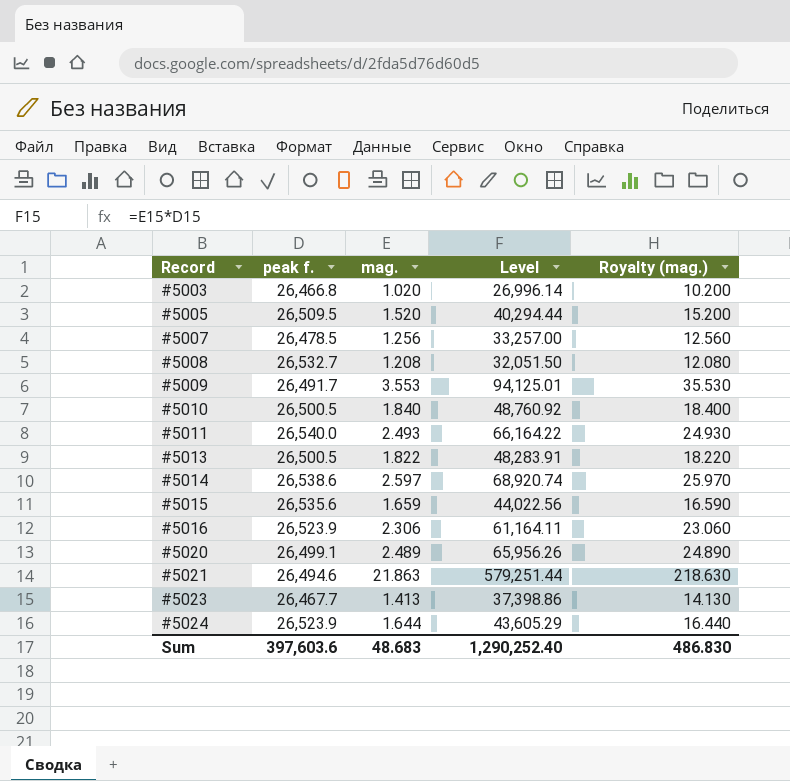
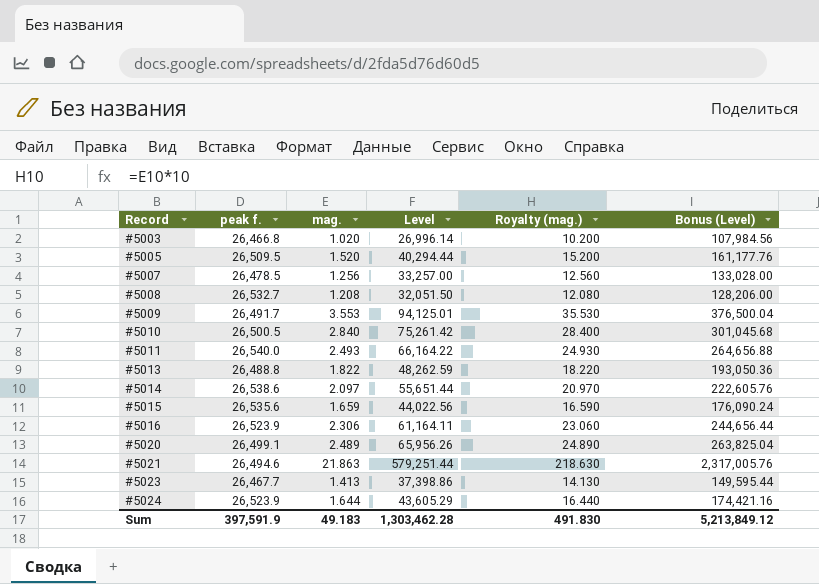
column Bonus (Level) | formula: none -> [Level] * 4
#5010 | mag.: 1.840 -> 2.840
#5010 | Level: 48,760.92 -> 75,261.42
#5010 | Royalty (mag.): 18.400 -> 28.400
#5013 | peak f.: 26,500.5 -> 26,488.8
#5013 | Level: 48,283.91 -> 48,262.59
#5014 | mag.: 2.597 -> 2.097
#5014 | Level: 68,920.74 -> 55,651.44
#5014 | Royalty (mag.): 25.970 -> 20.970
Sum | peak f.: 397,603.6 -> 397,591.9
Sum | mag.: 48.683 -> 49.183
Sum | Level: 1,290,252.40 -> 1,303,462.28
Sum | Royalty (mag.): 486.830 -> 491.830

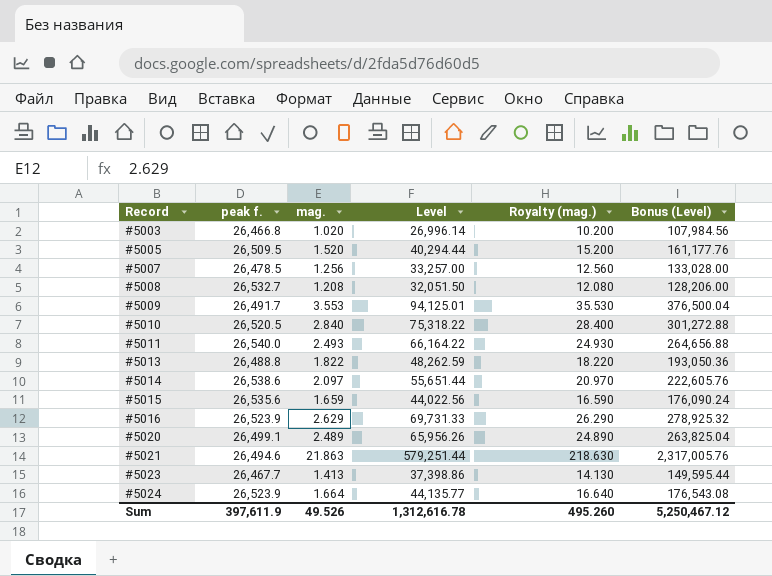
#5010 | peak f.: 26,500.5 -> 26,520.5
#5010 | Level: 75,261.42 -> 75,318.22
#5010 | Bonus (Level): 301,045.68 -> 301,272.88
#5016 | mag.: 2.306 -> 2.629
#5016 | Level: 61,164.11 -> 69,731.33
#5016 | Royalty (mag.): 23.060 -> 26.290
#5016 | Bonus (Level): 244,656.44 -> 278,925.32
#5024 | mag.: 1.644 -> 1.664
#5024 | Level: 43,605.29 -> 44,135.77
#5024 | Royalty (mag.): 16.440 -> 16.640
#5024 | Bonus (Level): 174,421.16 -> 176,543.08
Sum | peak f.: 397,591.9 -> 397,611.9
Sum | mag.: 49.183 -> 49.526
Sum | Level: 1,303,462.28 -> 1,312,616.78
Sum | Royalty (mag.): 491.830 -> 495.260
Sum | Bonus (Level): 5,213,849.12 -> 5,250,467.12

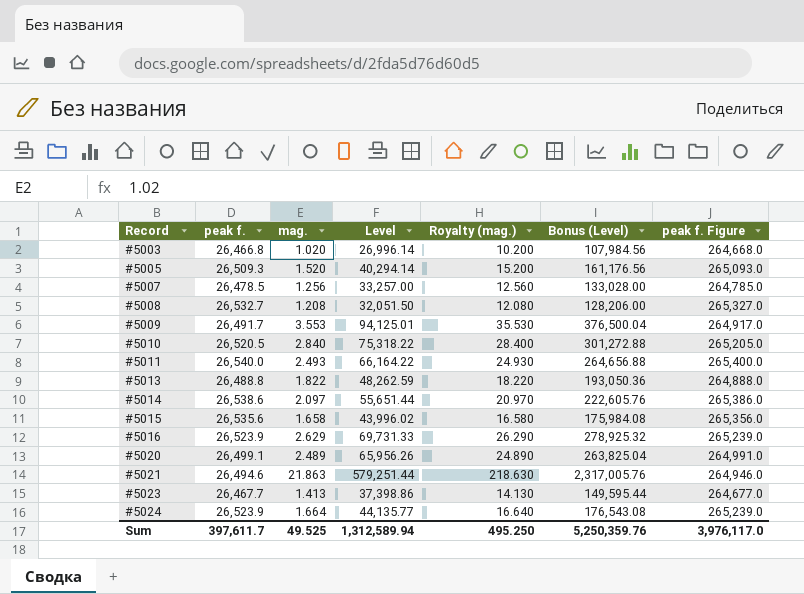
column peak f. Figure | formula: none -> [peak f.] * 10
#5005 | peak f.: 26,509.5 -> 26,509.3
#5005 | Level: 40,294.44 -> 40,294.14
#5005 | Bonus (Level): 161,177.76 -> 161,176.56
#5015 | mag.: 1.659 -> 1.658
#5015 | Level: 44,022.56 -> 43,996.02
#5015 | Royalty (mag.): 16.590 -> 16.580
#5015 | Bonus (Level): 176,090.24 -> 175,984.08
Sum | peak f.: 397,611.9 -> 397,611.7
Sum | mag.: 49.526 -> 49.525
Sum | Level: 1,312,616.78 -> 1,312,589.94
Sum | Royalty (mag.): 495.260 -> 495.250
Sum | Bonus (Level): 5,250,467.12 -> 5,250,359.76

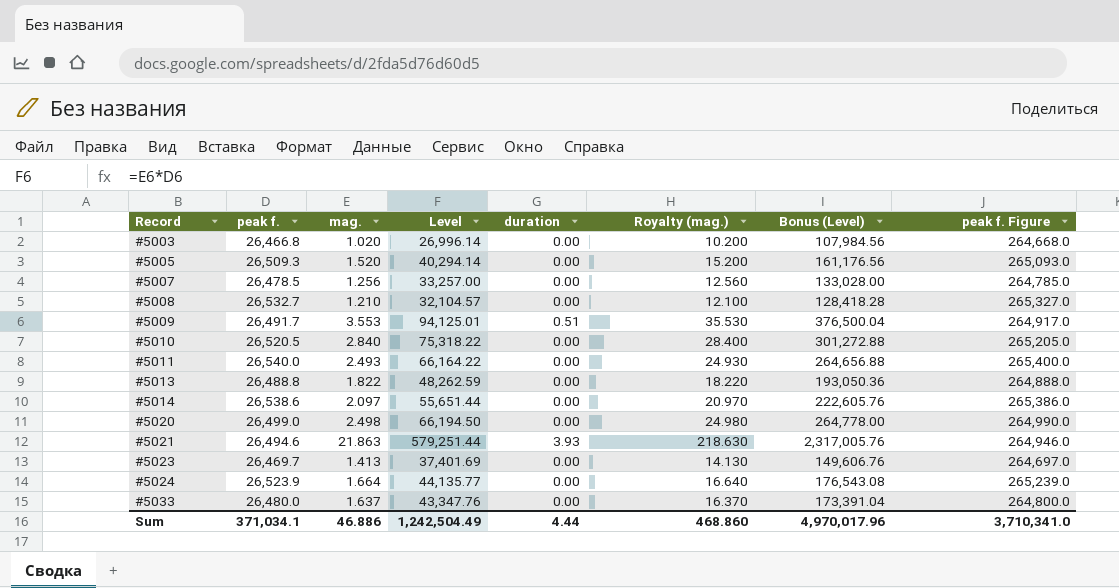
column duration | position: none -> 5
row #5015: 26,535.6 | 1.658 | 43,996.02 | 16.580 | 175,984.08 | 265,356.0 -> none
row #5016: 26,523.9 | 2.629 | 69,731.33 | 26.290 | 278,925.32 | 265,239.0 -> none
#5008 | mag.: 1.208 -> 1.210
#5008 | Level: 32,051.50 -> 32,104.57
#5008 | Royalty (mag.): 12.080 -> 12.100
#5008 | Bonus (Level): 128,206.00 -> 128,418.28
#5020 | peak f.: 26,499.1 -> 26,499.0
#5020 | mag.: 2.489 -> 2.498
#5020 | Level: 65,956.26 -> 66,194.50
#5020 | Royalty (mag.): 24.890 -> 24.980
#5020 | Bonus (Level): 263,825.04 -> 264,778.00
#5020 | peak f. Figure: 264,991.0 -> 264,990.0
#5023 | peak f.: 26,467.7 -> 26,469.7
#5023 | Level: 37,398.86 -> 37,401.69
#5023 | Bonus (Level): 149,595.44 -> 149,606.76
#5023 | peak f. Figure: 264,677.0 -> 264,697.0
row #5033: none -> 26,480.0 | 1.637 | 43,347.76 | 0.00 | 16.370 | 173,391.04 | 264,800.0
Sum | peak f.: 397,611.7 -> 371,034.1
Sum | mag.: 49.525 -> 46.886
Sum | Level: 1,312,589.94 -> 1,242,504.49
Sum | Royalty (mag.): 495.250 -> 468.860
Sum | Bonus (Level): 5,250,359.76 -> 4,970,017.96
Sum | peak f. Figure: 3,976,117.0 -> 3,710,341.0

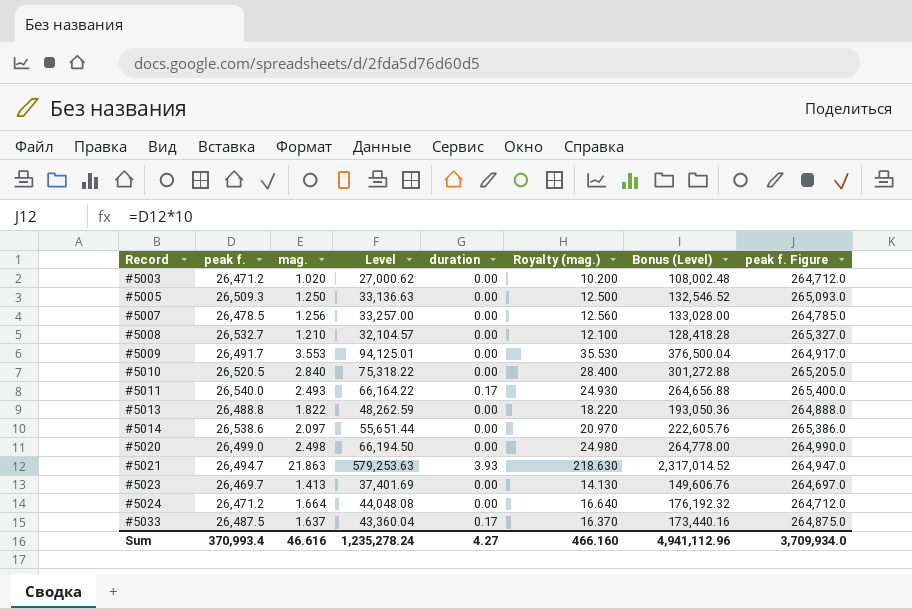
#5003 | peak f.: 26,466.8 -> 26,471.2
#5003 | Level: 26,996.14 -> 27,000.62
#5003 | Bonus (Level): 107,984.56 -> 108,002.48
#5003 | peak f. Figure: 264,668.0 -> 264,712.0
#5005 | mag.: 1.520 -> 1.250
#5005 | Level: 40,294.14 -> 33,136.63
#5005 | Royalty (mag.): 15.200 -> 12.500
#5005 | Bonus (Level): 161,176.56 -> 132,546.52
#5009 | duration: 0.51 -> 0.00
#5011 | duration: 0.00 -> 0.17
#5021 | peak f.: 26,494.6 -> 26,494.7
#5021 | Level: 579,251.44 -> 579,253.63
#5021 | Bonus (Level): 2,317,005.76 -> 2,317,014.52
#5021 | peak f. Figure: 264,946.0 -> 264,947.0
#5024 | peak f.: 26,523.9 -> 26,471.2
#5024 | Level: 44,135.77 -> 44,048.08
#5024 | Bonus (Level): 176,543.08 -> 176,192.32
#5024 | peak f. Figure: 265,239.0 -> 264,712.0
#5033 | peak f.: 26,480.0 -> 26,487.5
#5033 | Level: 43,347.76 -> 43,360.04
#5033 | duration: 0.00 -> 0.17
#5033 | Bonus (Level): 173,391.04 -> 173,440.16
#5033 | peak f. Figure: 264,800.0 -> 264,875.0
Sum | peak f.: 371,034.1 -> 370,993.4
Sum | mag.: 46.886 -> 46.616
Sum | Level: 1,242,504.49 -> 1,235,278.24
Sum | duration: 4.44 -> 4.27
Sum | Royalty (mag.): 468.860 -> 466.160
Sum | Bonus (Level): 4,970,017.96 -> 4,941,112.96
Sum | peak f. Figure: 3,710,341.0 -> 3,709,934.0

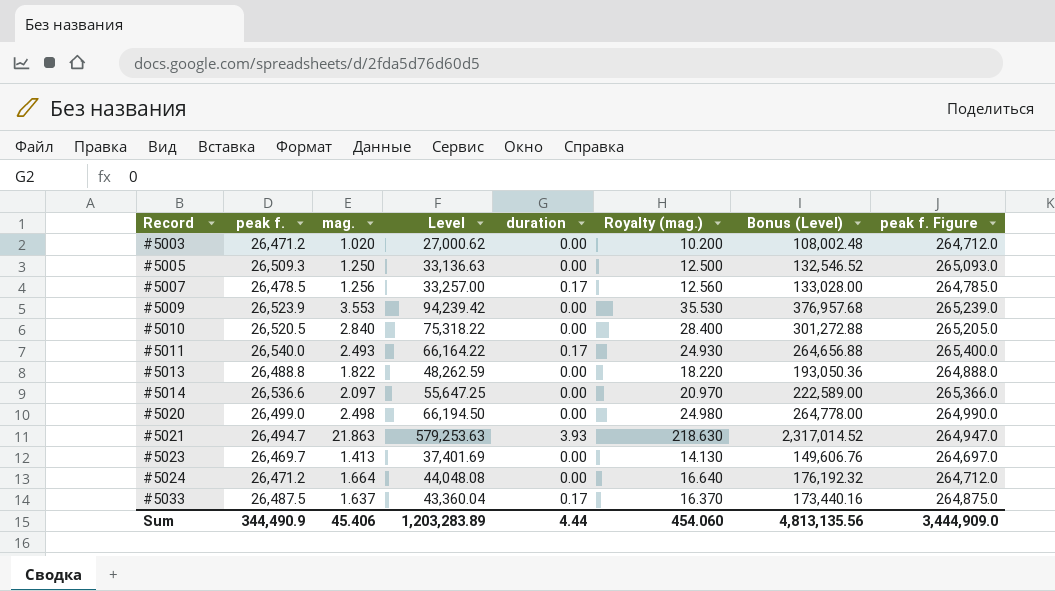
row #5008: 26,532.7 | 1.210 | 32,104.57 | 0.00 | 12.100 | 128,418.28 | 265,327.0 -> none
#5007 | duration: 0.00 -> 0.17
#5009 | peak f.: 26,491.7 -> 26,523.9
#5009 | Level: 94,125.01 -> 94,239.42
#5009 | Bonus (Level): 376,500.04 -> 376,957.68
#5009 | peak f. Figure: 264,917.0 -> 265,239.0
#5014 | peak f.: 26,538.6 -> 26,536.6
#5014 | Level: 55,651.44 -> 55,647.25
#5014 | Bonus (Level): 222,605.76 -> 222,589.00
#5014 | peak f. Figure: 265,386.0 -> 265,366.0
Sum | peak f.: 370,993.4 -> 344,490.9
Sum | mag.: 46.616 -> 45.406
Sum | Level: 1,235,278.24 -> 1,203,283.89
Sum | duration: 4.27 -> 4.44
Sum | Royalty (mag.): 466.160 -> 454.060
Sum | Bonus (Level): 4,941,112.96 -> 4,813,135.56
Sum | peak f. Figure: 3,709,934.0 -> 3,444,909.0

